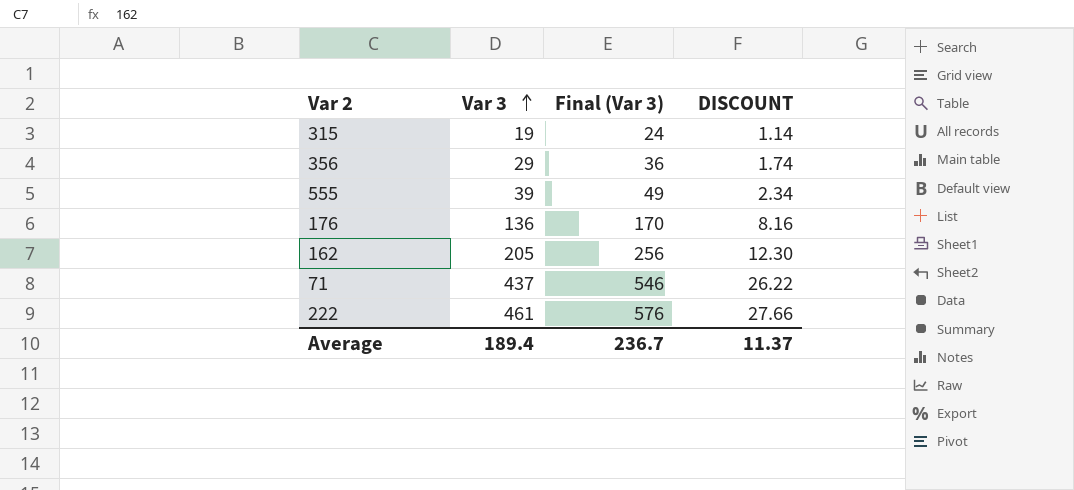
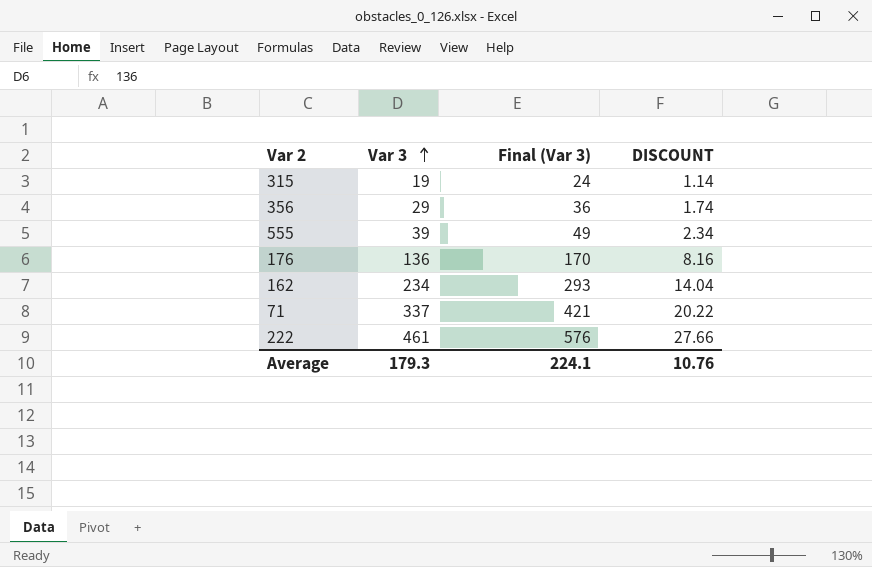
162 | Var 3: 205 -> 234
162 | Final (Var 3): 256 -> 293
162 | DISCOUNT: 12.30 -> 14.04
71 | Var 3: 437 -> 337
71 | Final (Var 3): 546 -> 421
71 | DISCOUNT: 26.22 -> 20.22
Average | Var 3: 189.4 -> 179.3
Average | Final (Var 3): 236.7 -> 224.1
Average | DISCOUNT: 11.37 -> 10.76

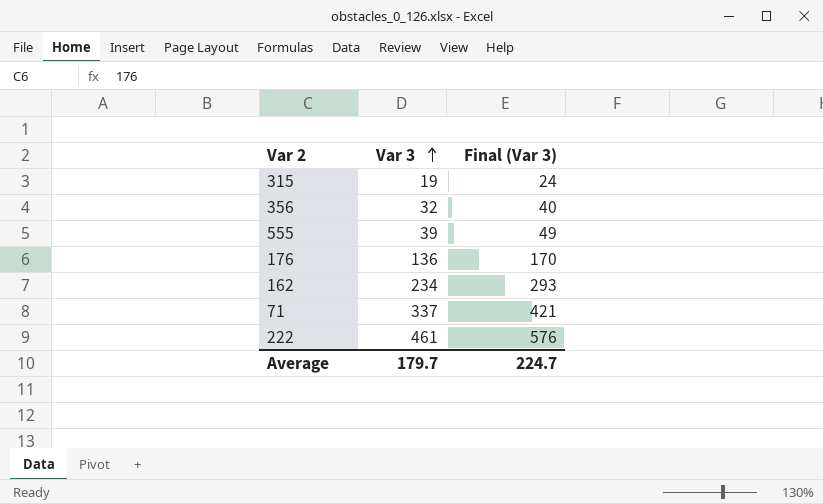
column DISCOUNT | formula: [Var 3] * 0.06 -> none
356 | Var 3: 29 -> 32
356 | Final (Var 3): 36 -> 40
Average | Var 3: 179.3 -> 179.7
Average | Final (Var 3): 224.1 -> 224.7

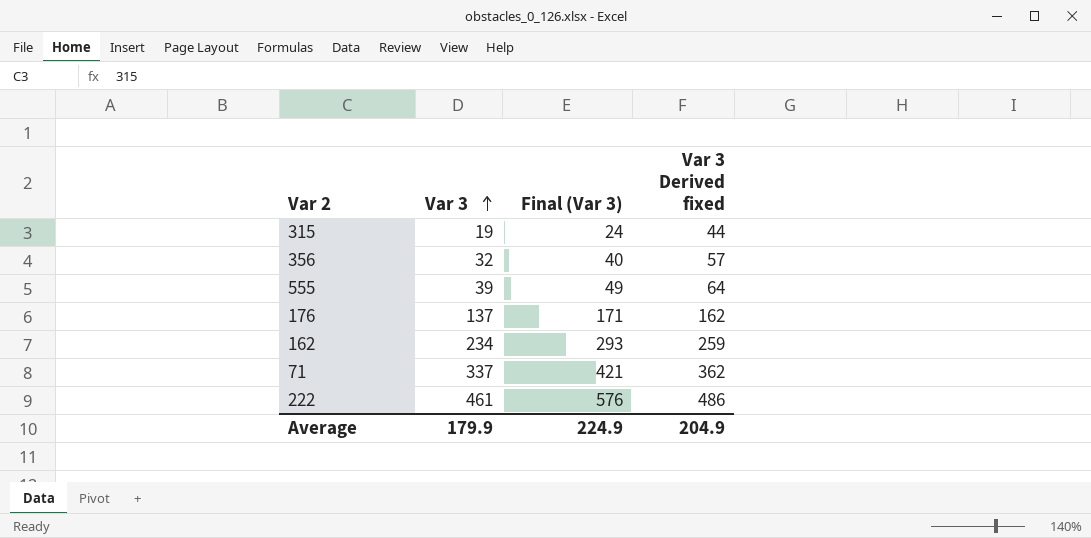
column Var 3 Derived fixed | formula: none -> [Var 3] + 25
176 | Var 3: 136 -> 137
176 | Final (Var 3): 170 -> 171
Average | Var 3: 179.7 -> 179.9
Average | Final (Var 3): 224.7 -> 224.9

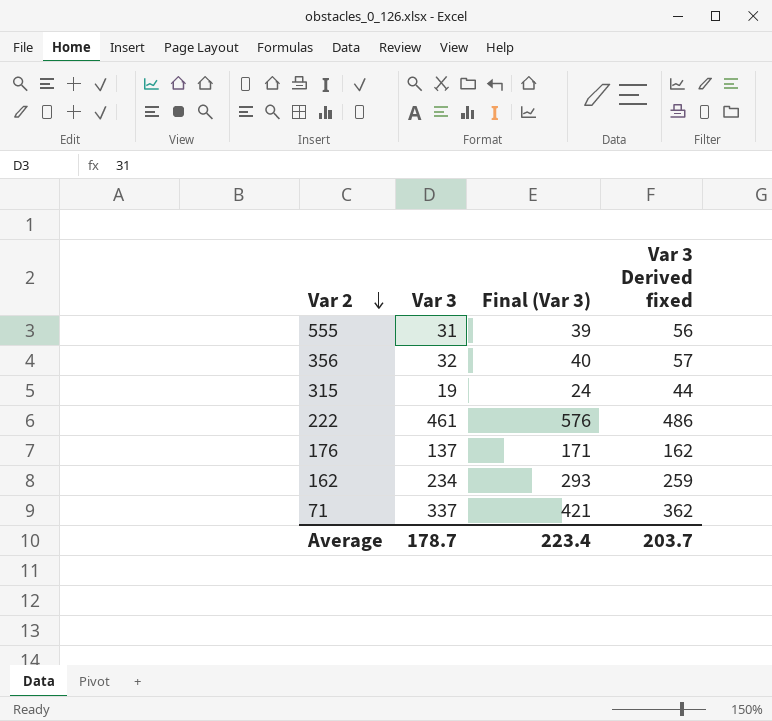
row order: Var 3 ascending -> Var 2 descending
555 | Var 3: 39 -> 31
555 | Final (Var 3): 49 -> 39
555 | Var 3 Derived fixed: 64 -> 56
Average | Var 3: 179.9 -> 178.7
Average | Final (Var 3): 224.9 -> 223.4
Average | Var 3 Derived fixed: 204.9 -> 203.7

